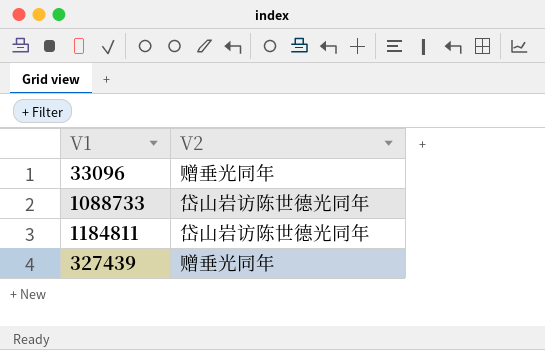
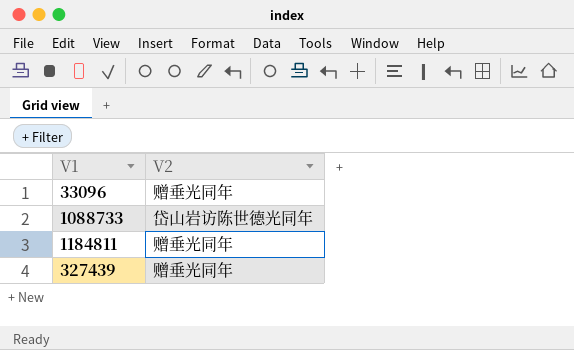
1184811 | V2: 岱山岩访陈世德光同年 -> 赠垂光同年

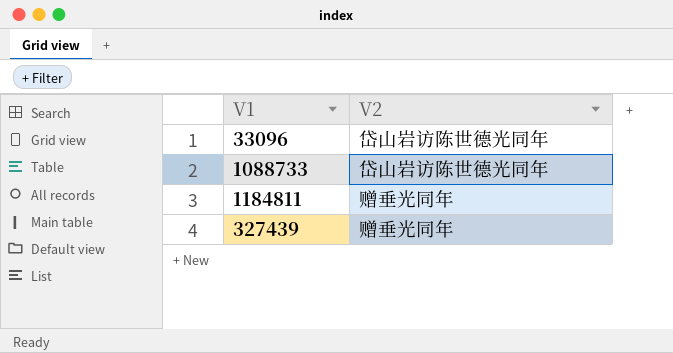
33096 | V2: 赠垂光同年 -> 岱山岩访陈世德光同年

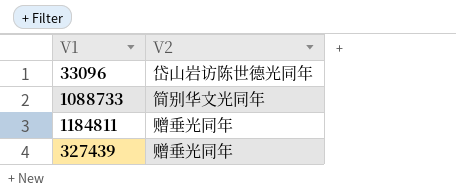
1088733 | V2: 岱山岩访陈世德光同年 -> 简别华文光同年

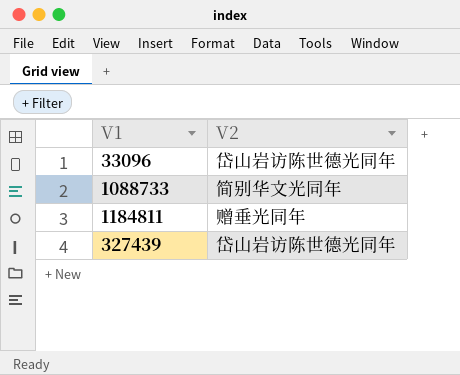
327439 | V2: 赠垂光同年 -> 岱山岩访陈世德光同年

